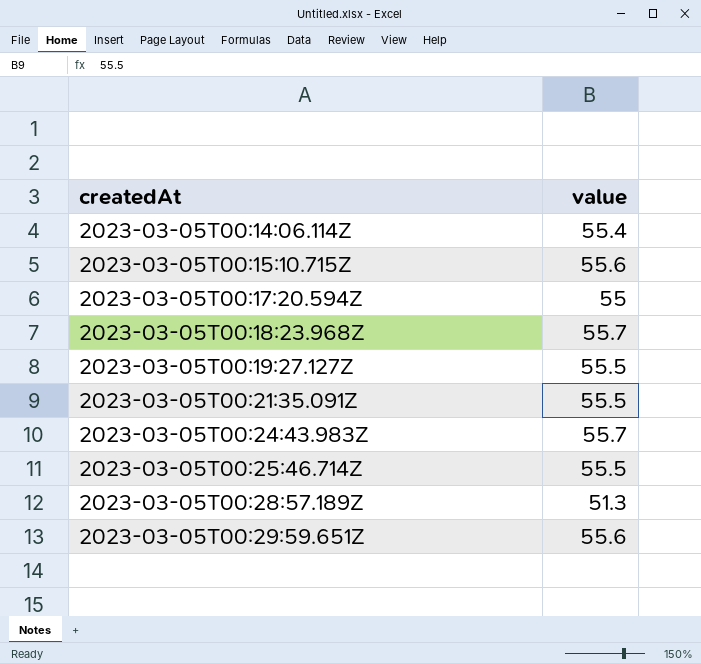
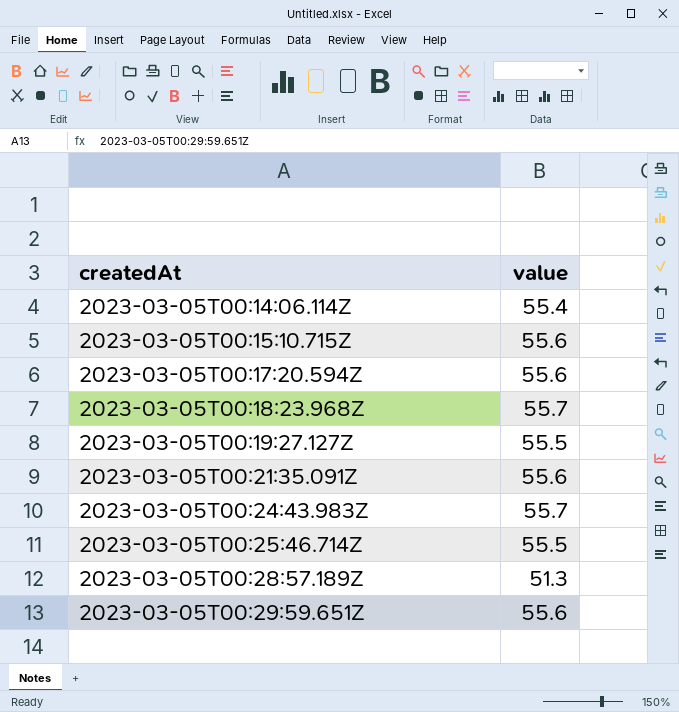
2023-03-05T00:17:20.594Z | value: 55 -> 55.6
2023-03-05T00:21:35.091Z | value: 55.5 -> 55.6

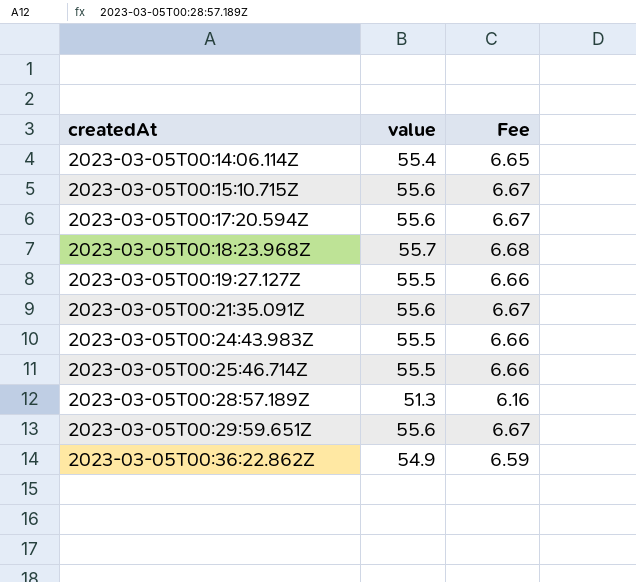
column Fee | formula: none -> [value] * 0.12
2023-03-05T00:24:43.983Z | value: 55.7 -> 55.5
row 2023-03-05T00:36:22.862Z: none -> 54.9 | 6.59

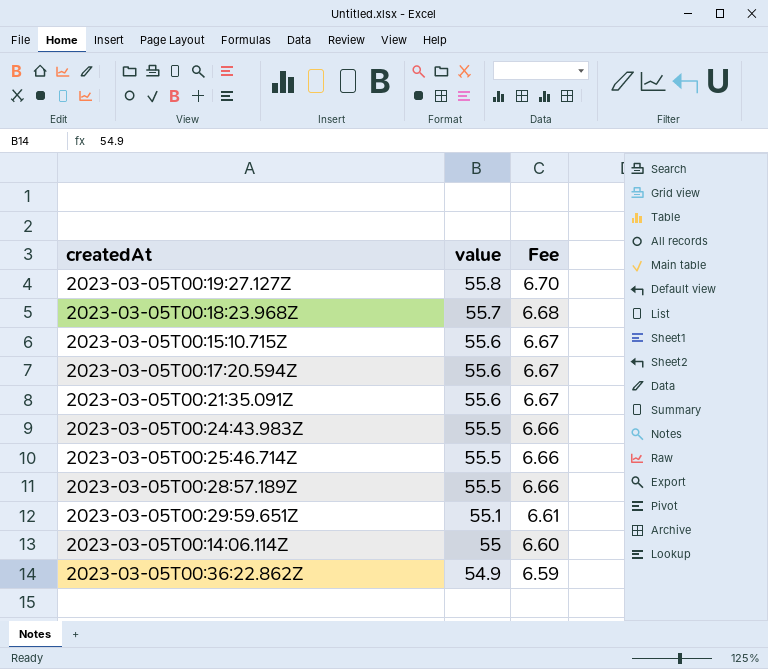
row order: createdAt ascending -> value descending
2023-03-05T00:19:27.127Z | value: 55.5 -> 55.8
2023-03-05T00:19:27.127Z | Fee: 6.66 -> 6.70
2023-03-05T00:28:57.189Z | value: 51.3 -> 55.5
2023-03-05T00:28:57.189Z | Fee: 6.16 -> 6.66
2023-03-05T00:29:59.651Z | value: 55.6 -> 55.1
2023-03-05T00:29:59.651Z | Fee: 6.67 -> 6.61
2023-03-05T00:14:06.114Z | value: 55.4 -> 55
2023-03-05T00:14:06.114Z | Fee: 6.65 -> 6.60

